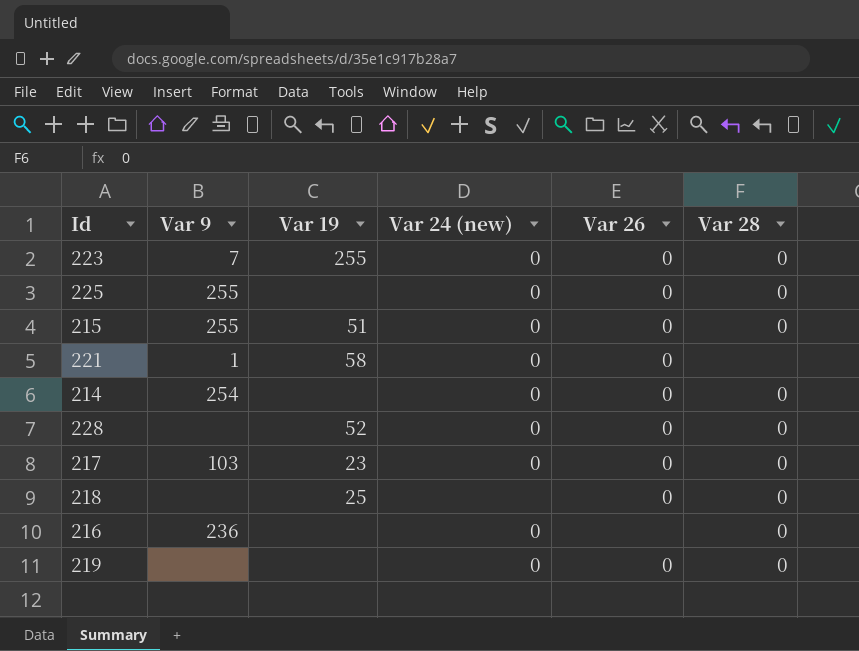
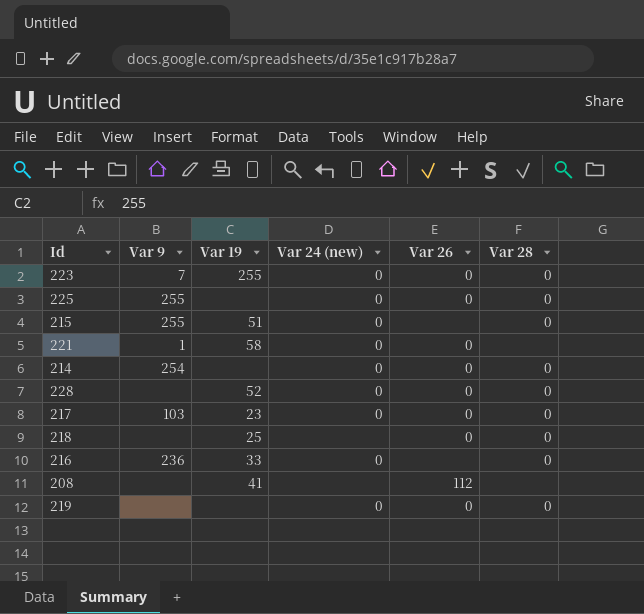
215 | Var 26: 0 -> none
216 | Var 19: none -> 33
row 208: none -> none | 41 | none | 112 | none

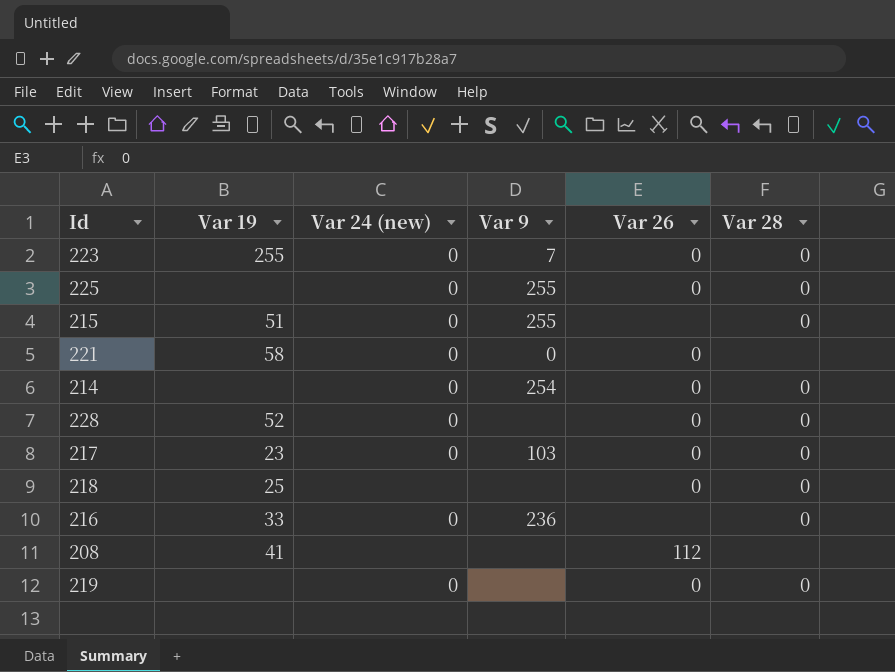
column Var 9 | position: 2 -> 4
221 | Var 9: 1 -> 0

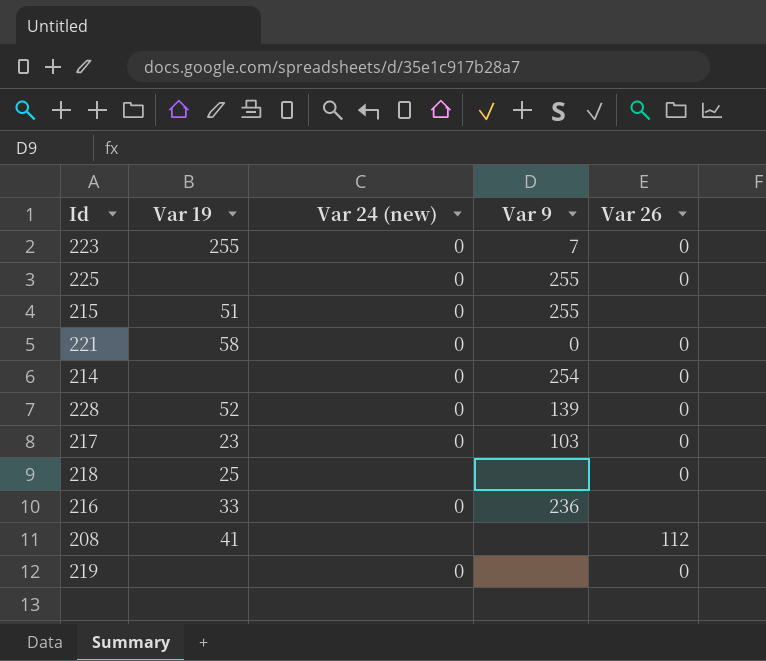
column Var 28 | position: 6 -> none
228 | Var 9: none -> 139

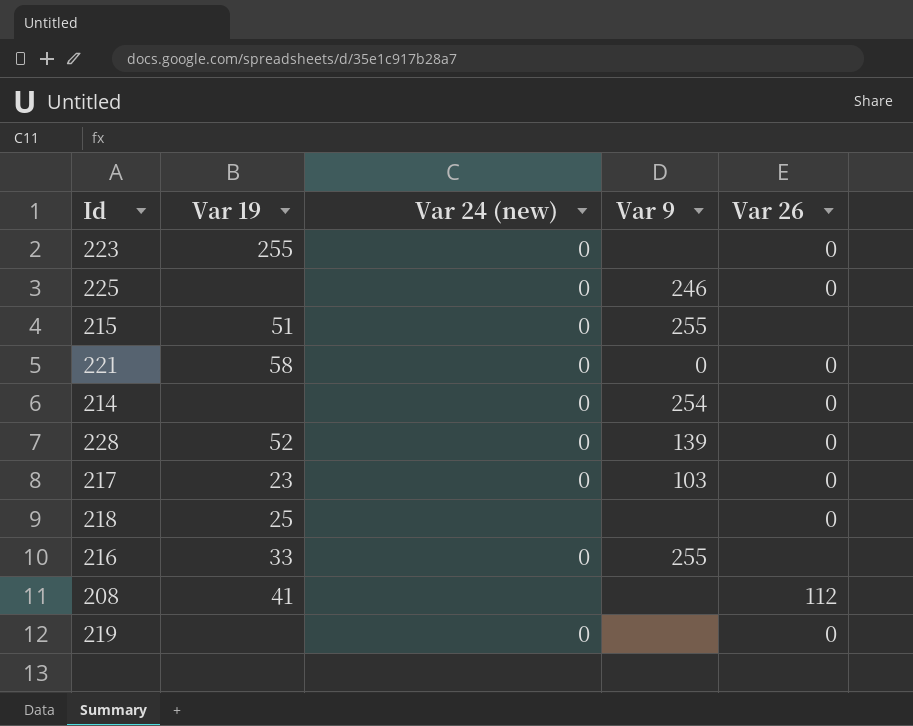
223 | Var 9: 7 -> none
225 | Var 9: 255 -> 246
216 | Var 9: 236 -> 255

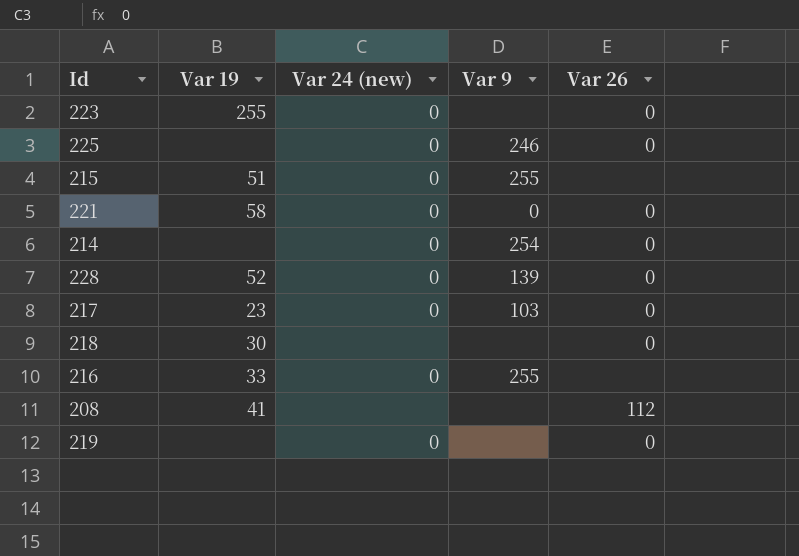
218 | Var 19: 25 -> 30

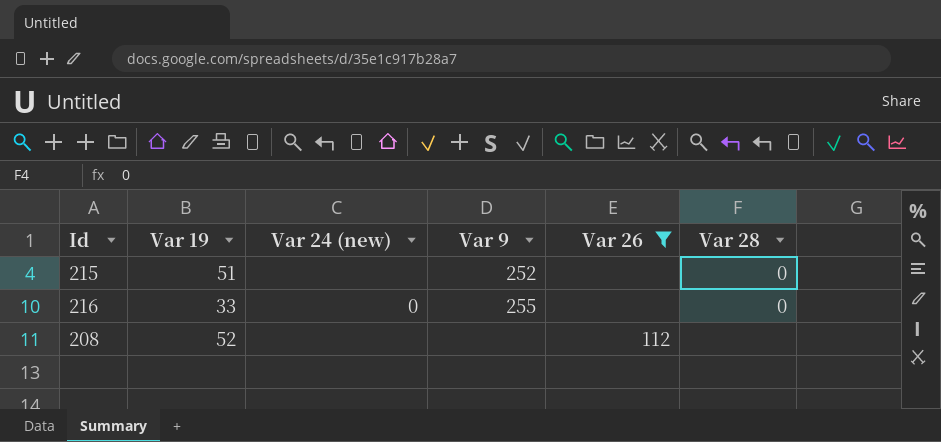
filter: none -> Var 26 != 0
column Var 28 | position: none -> 6
215 | Var 24 (new): 0 -> none
215 | Var 9: 255 -> 252
208 | Var 19: 41 -> 52

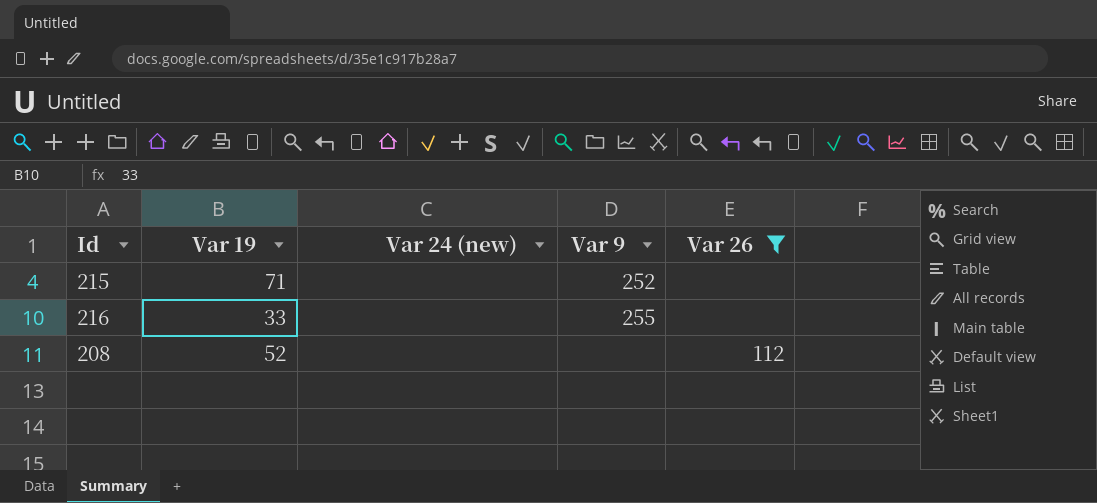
column Var 28 | position: 6 -> none
215 | Var 19: 51 -> 71
216 | Var 24 (new): 0 -> none

